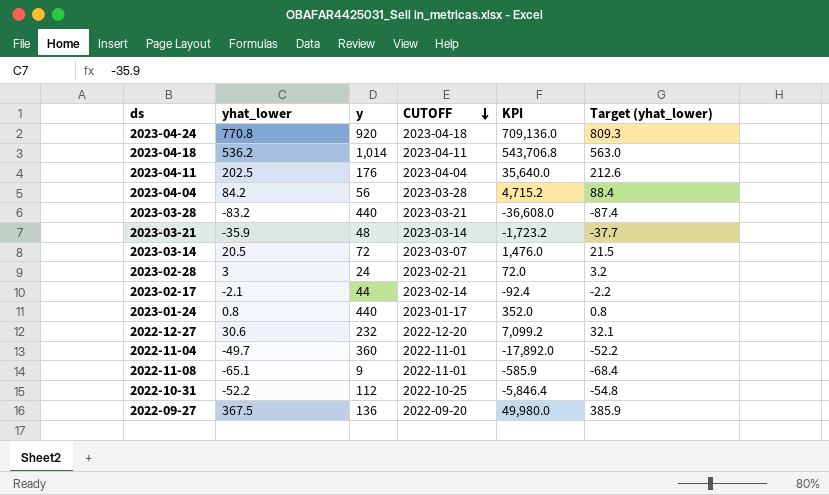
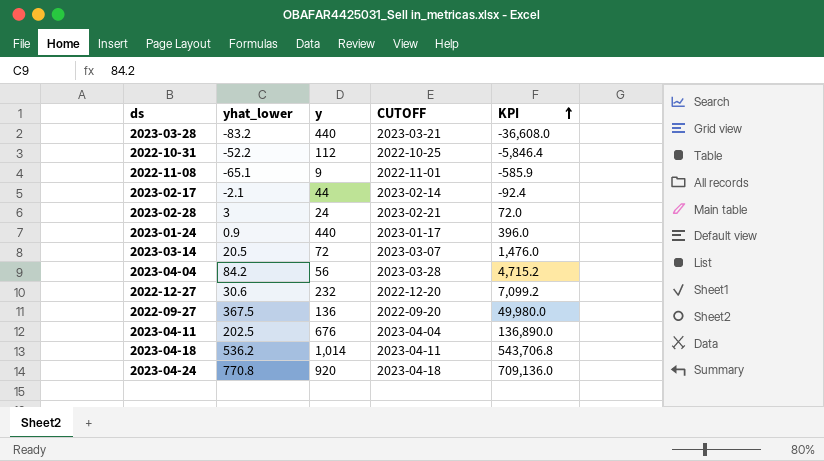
row order: CUTOFF descending -> KPI ascending
column Target (yhat_lower) | formula: [yhat_lower] * 1.05 -> none
row 2023-03-21: -35.9 | 48 | 2023-03-14 | -1,723.2 | -37.7 -> none
row 2022-11-04: -49.7 | 360 | 2022-11-01 | -17,892.0 | -52.2 -> none
2023-01-24 | yhat_lower: 0.8 -> 0.9
2023-01-24 | KPI: 352.0 -> 396.0
2023-04-11 | y: 176 -> 676
2023-04-11 | KPI: 35,640.0 -> 136,890.0

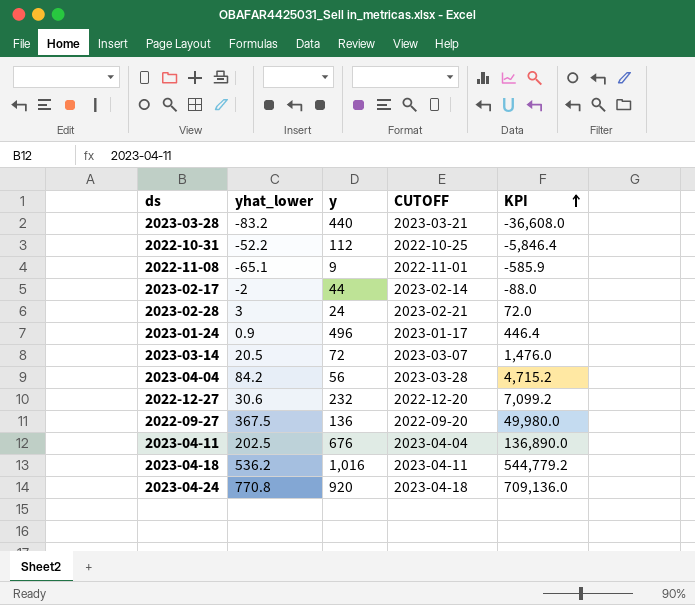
2023-02-17 | yhat_lower: -2.1 -> -2
2023-02-17 | KPI: -92.4 -> -88.0
2023-01-24 | y: 440 -> 496
2023-01-24 | KPI: 396.0 -> 446.4
2023-04-18 | y: 1,014 -> 1,016
2023-04-18 | KPI: 543,706.8 -> 544,779.2

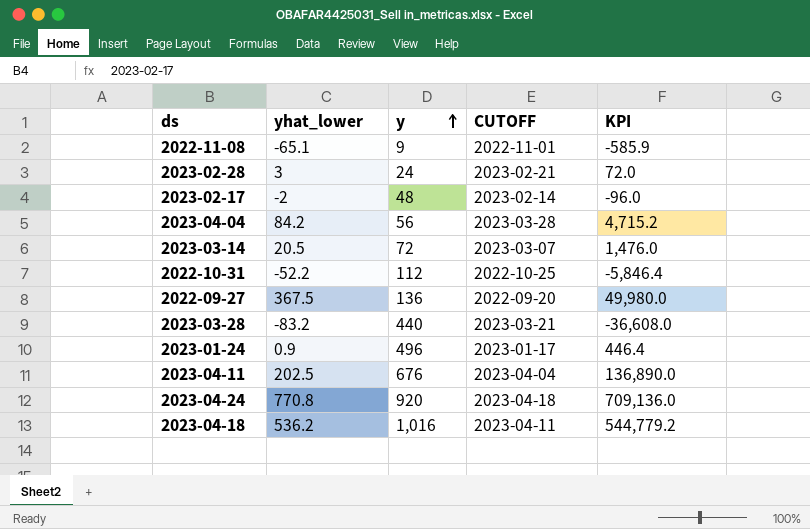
row order: KPI ascending -> y ascending
row 2022-12-27: 30.6 | 232 | 2022-12-20 | 7,099.2 -> none
2023-02-17 | y: 44 -> 48
2023-02-17 | KPI: -88.0 -> -96.0

